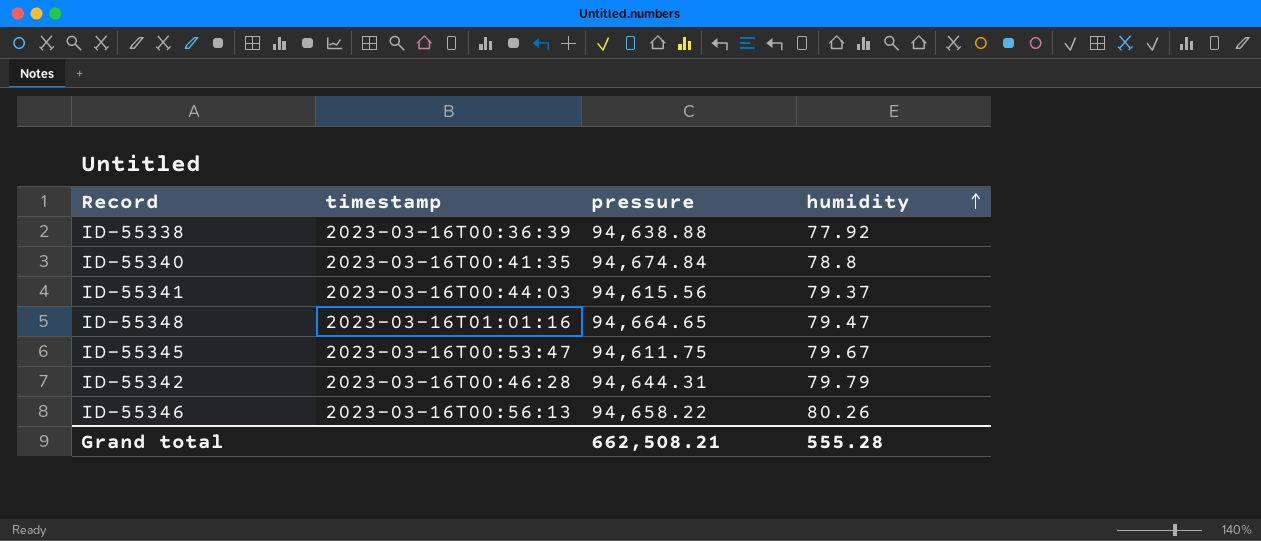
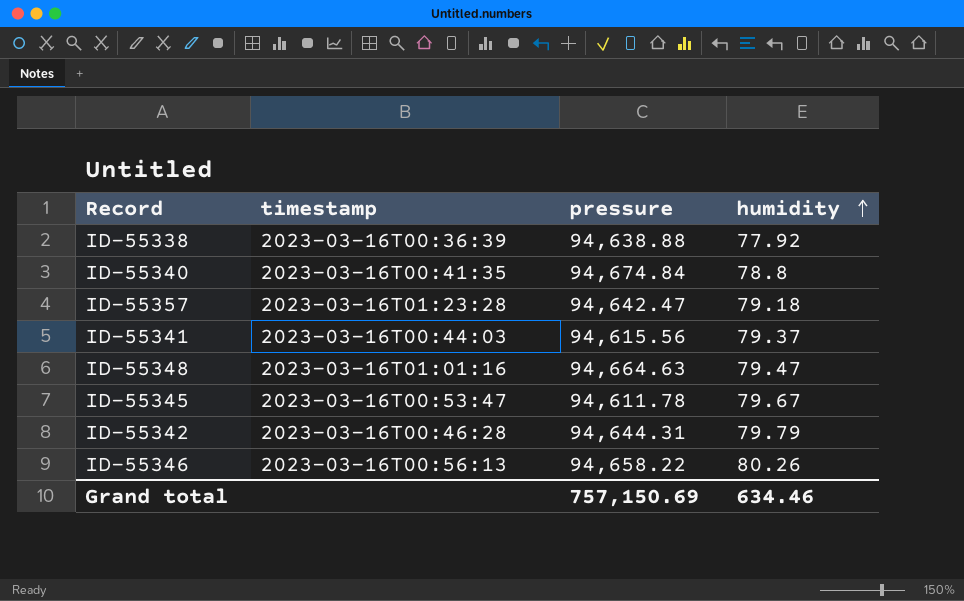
row ID-55357: none -> 2023-03-16T01:23:28 | 94,642.47 | 79.18
ID-55348 | pressure: 94,664.65 -> 94,664.63
ID-55345 | pressure: 94,611.75 -> 94,611.78
Grand total | pressure: 662,508.21 -> 757,150.69
Grand total | humidity: 555.28 -> 634.46

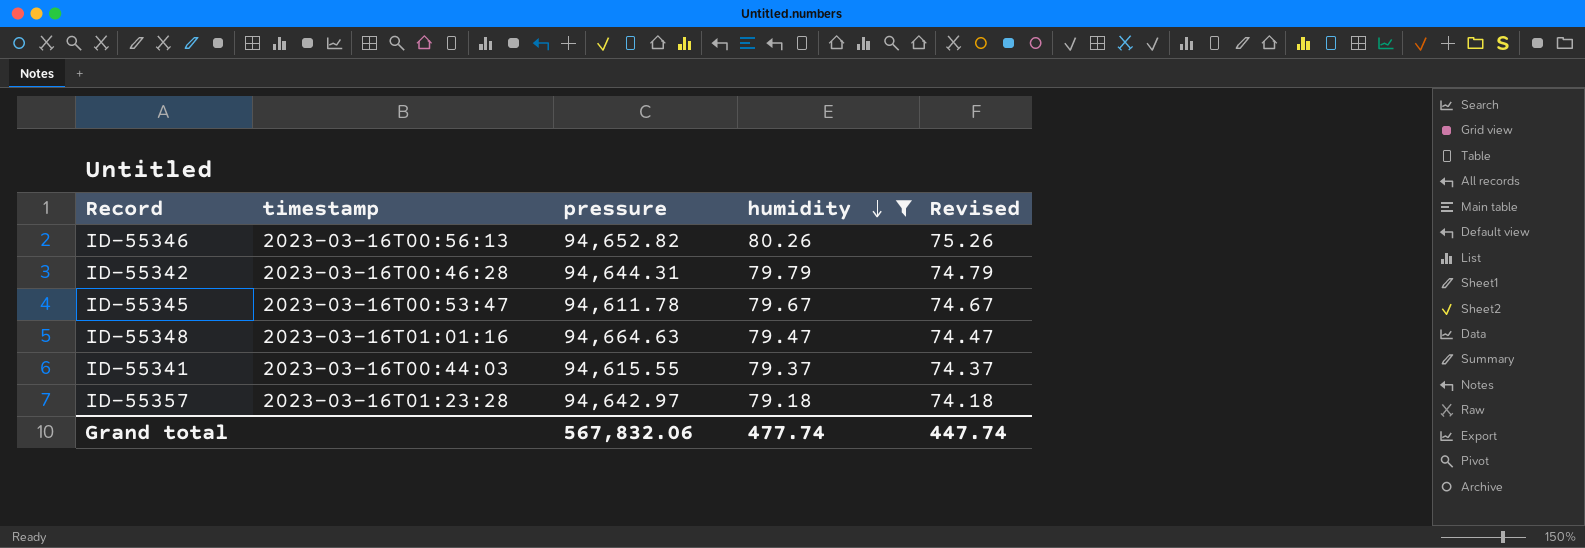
filter: none -> humidity >= 79.18
row order: humidity ascending -> humidity descending
column Revised | formula: none -> [humidity] - 5
ID-55346 | pressure: 94,658.22 -> 94,652.82
ID-55341 | pressure: 94,615.56 -> 94,615.55
ID-55357 | pressure: 94,642.47 -> 94,642.97
Grand total | pressure: 757,150.69 -> 567,832.06
Grand total | humidity: 634.46 -> 477.74

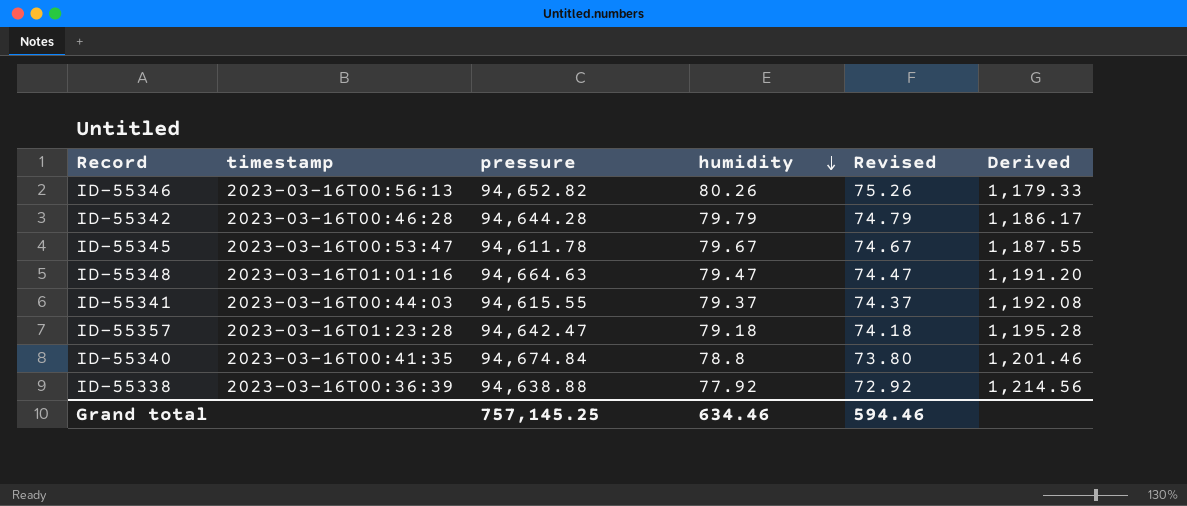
filter: humidity >= 79.18 -> none
column Derived | formula: none -> [pressure] / [humidity]
ID-55342 | pressure: 94,644.31 -> 94,644.28
ID-55357 | pressure: 94,642.97 -> 94,642.47
Grand total | pressure: 567,832.06 -> 757,145.25
Grand total | humidity: 477.74 -> 634.46
Grand total | Revised: 447.74 -> 594.46

